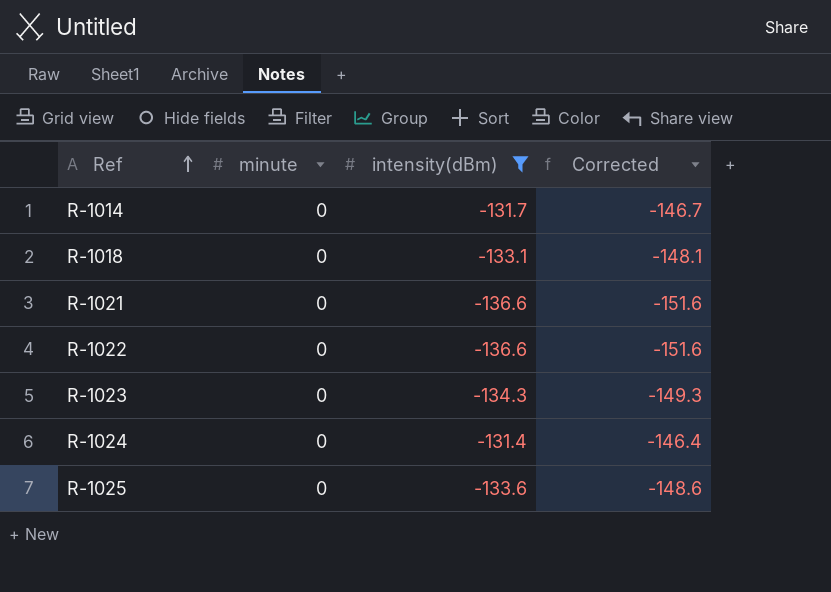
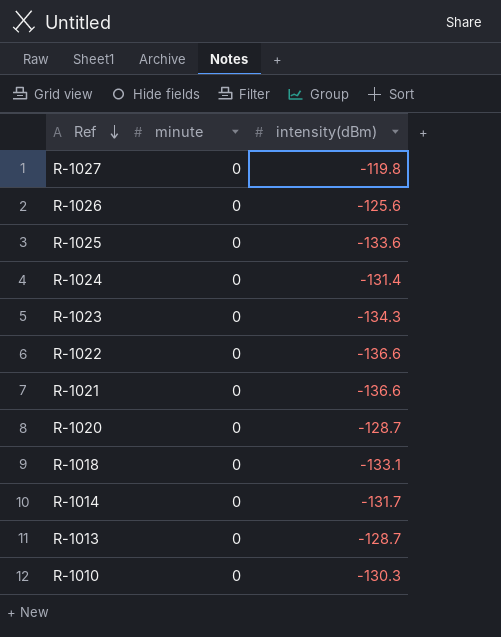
filter: intensity(dBm) <= -131.4 -> none
row order: Ref ascending -> Ref descending
column Corrected | formula: [intensity(dBm)] - 15 -> none

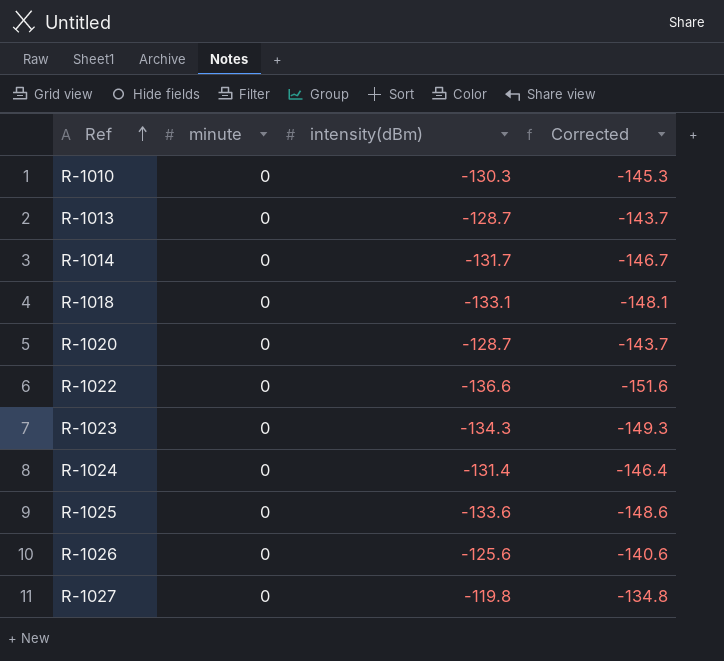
row order: Ref descending -> Ref ascending
column Corrected | formula: none -> [intensity(dBm)] - 15
row R-1021: 0 | -136.6 -> none

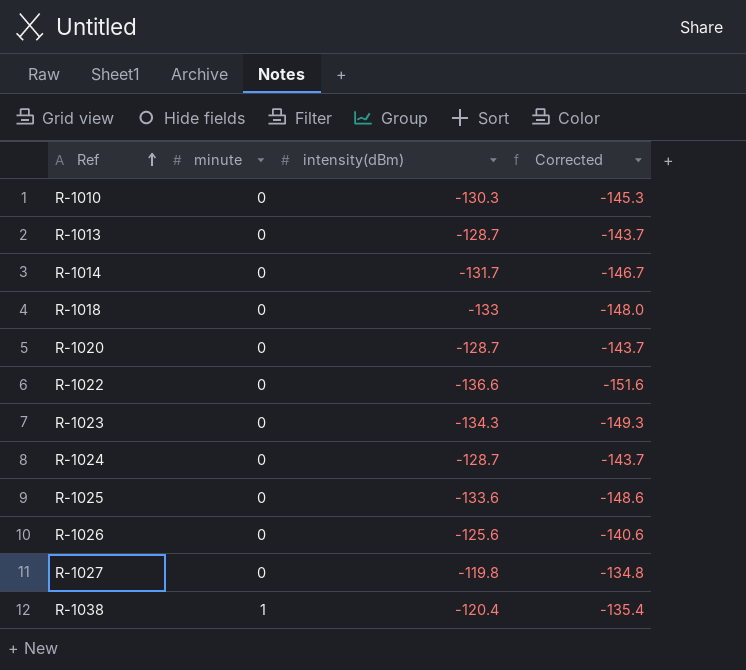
R-1018 | intensity(dBm): -133.1 -> -133
R-1018 | Corrected: -148.1 -> -148.0
R-1024 | intensity(dBm): -131.4 -> -128.7
R-1024 | Corrected: -146.4 -> -143.7
row R-1038: none -> 1 | -120.4 | -135.4

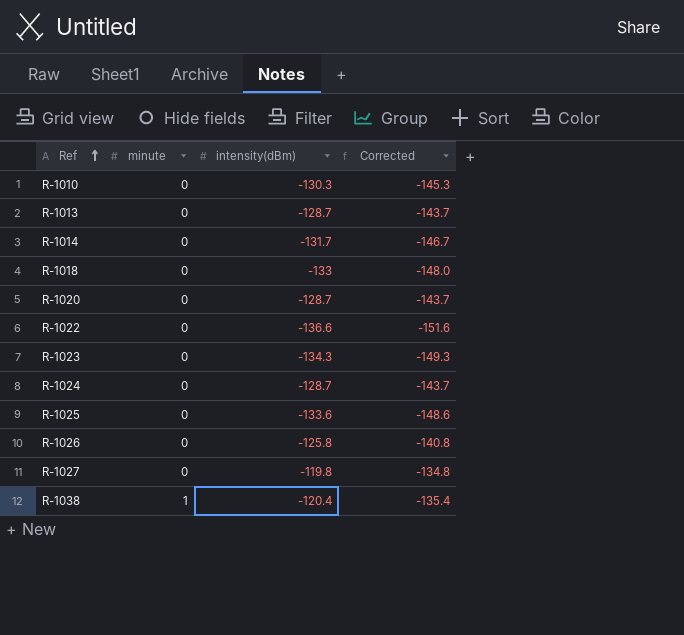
R-1026 | intensity(dBm): -125.6 -> -125.8
R-1026 | Corrected: -140.6 -> -140.8

